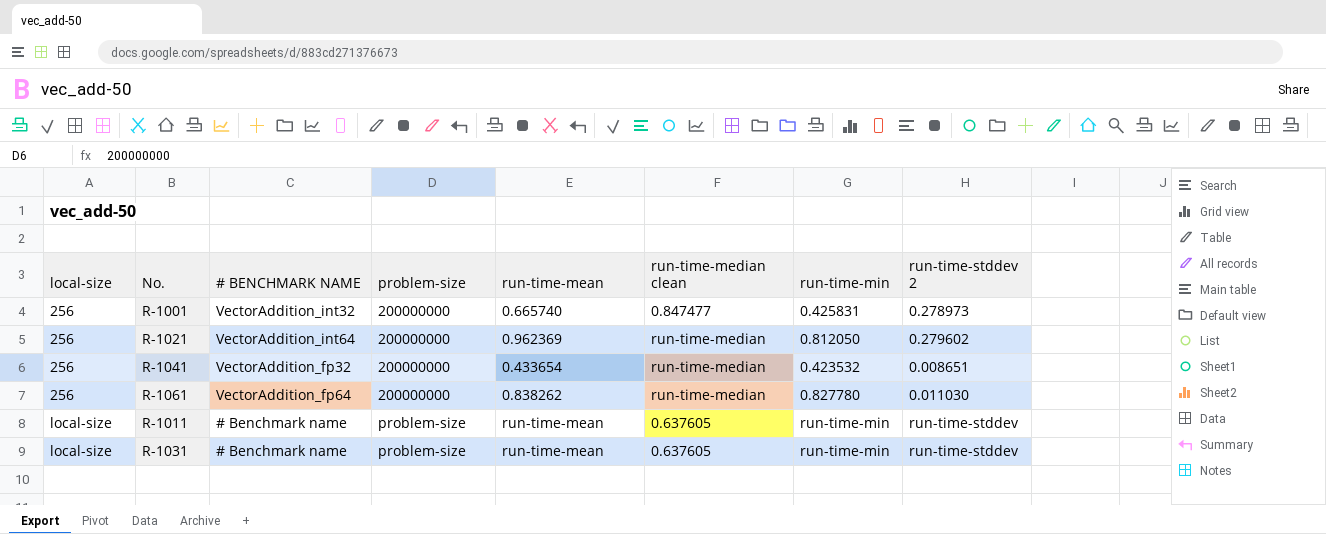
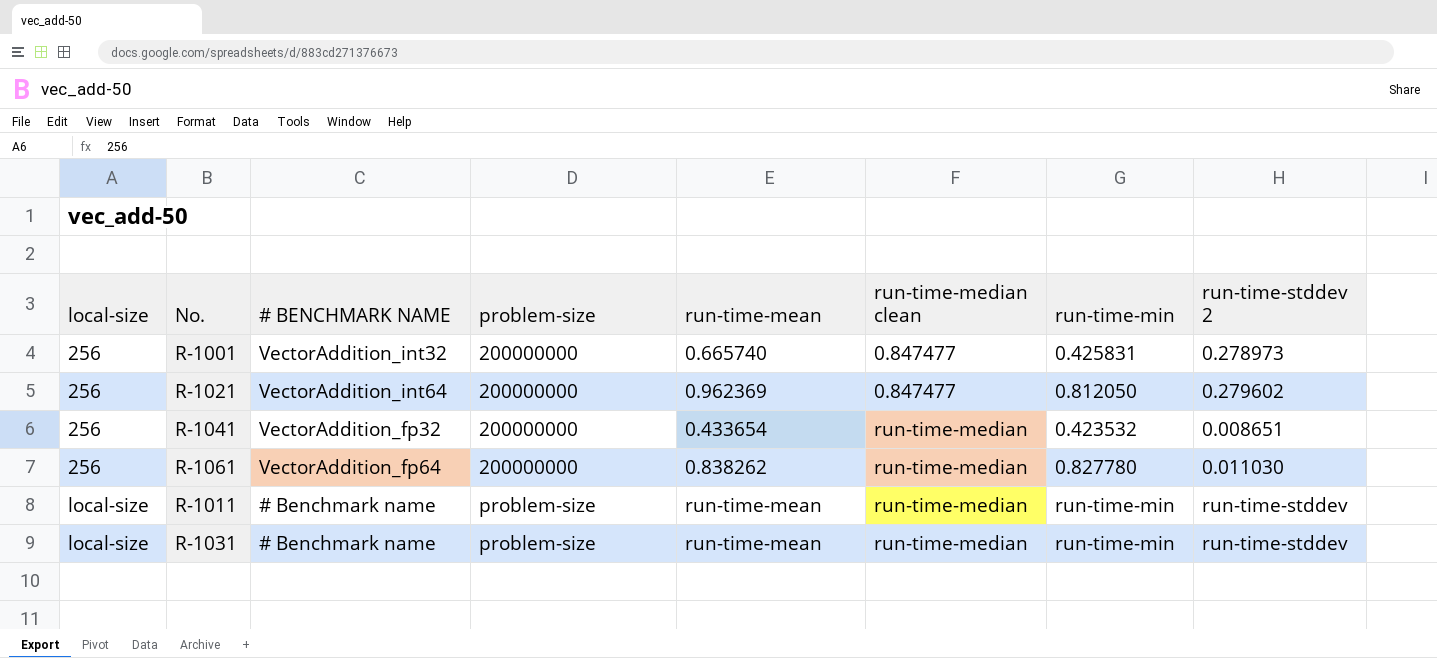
R-1021 | run-time-median clean: run-time-median -> 0.847477
R-1011 | run-time-median clean: 0.637605 -> run-time-median
R-1031 | run-time-median clean: 0.637605 -> run-time-median

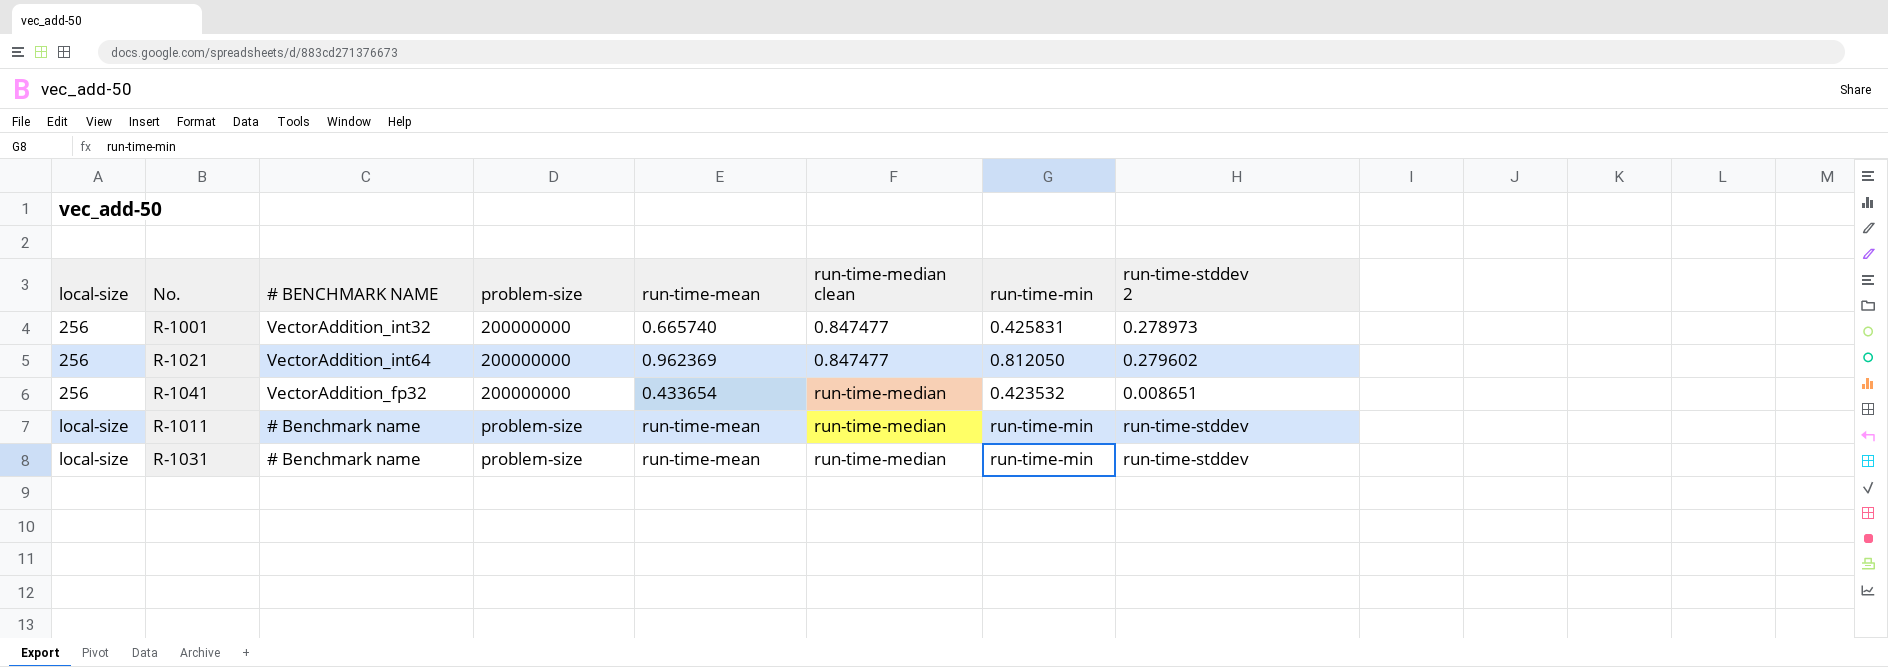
row R-1061: 256 | VectorAddition_fp64 | 200000000 | 0.838262 | run-time-median | 0.827780 | 0.011030 -> none

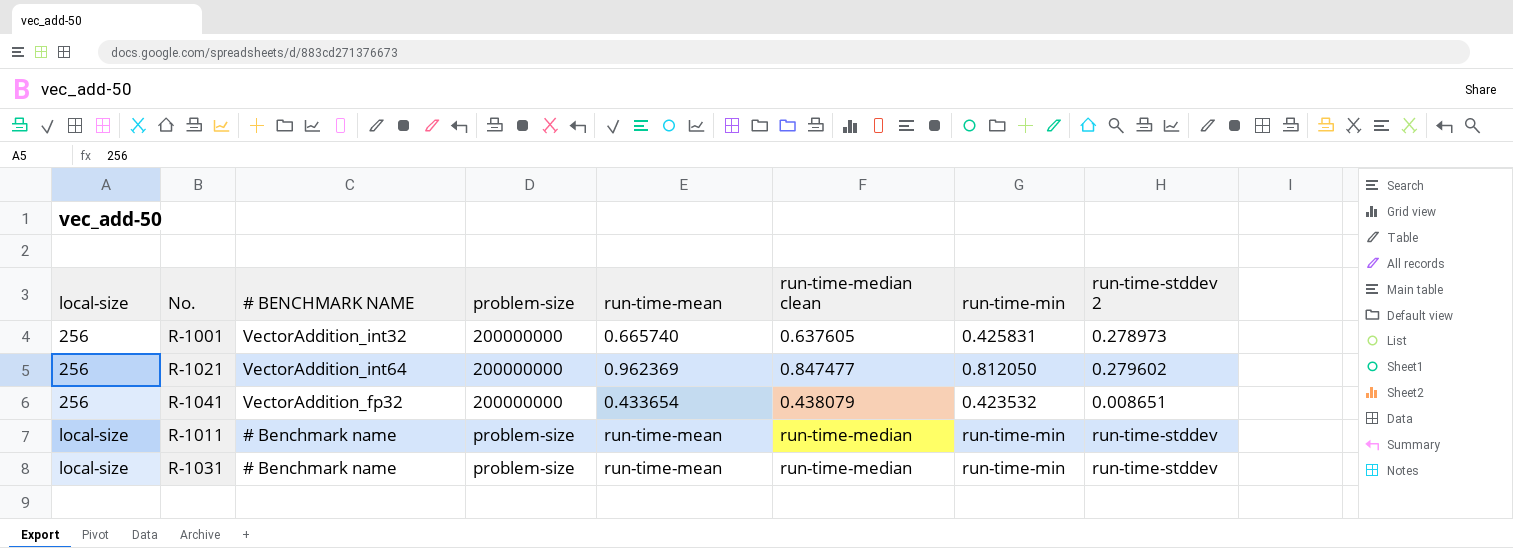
R-1001 | run-time-median clean: 0.847477 -> 0.637605
R-1041 | run-time-median clean: run-time-median -> 0.438079

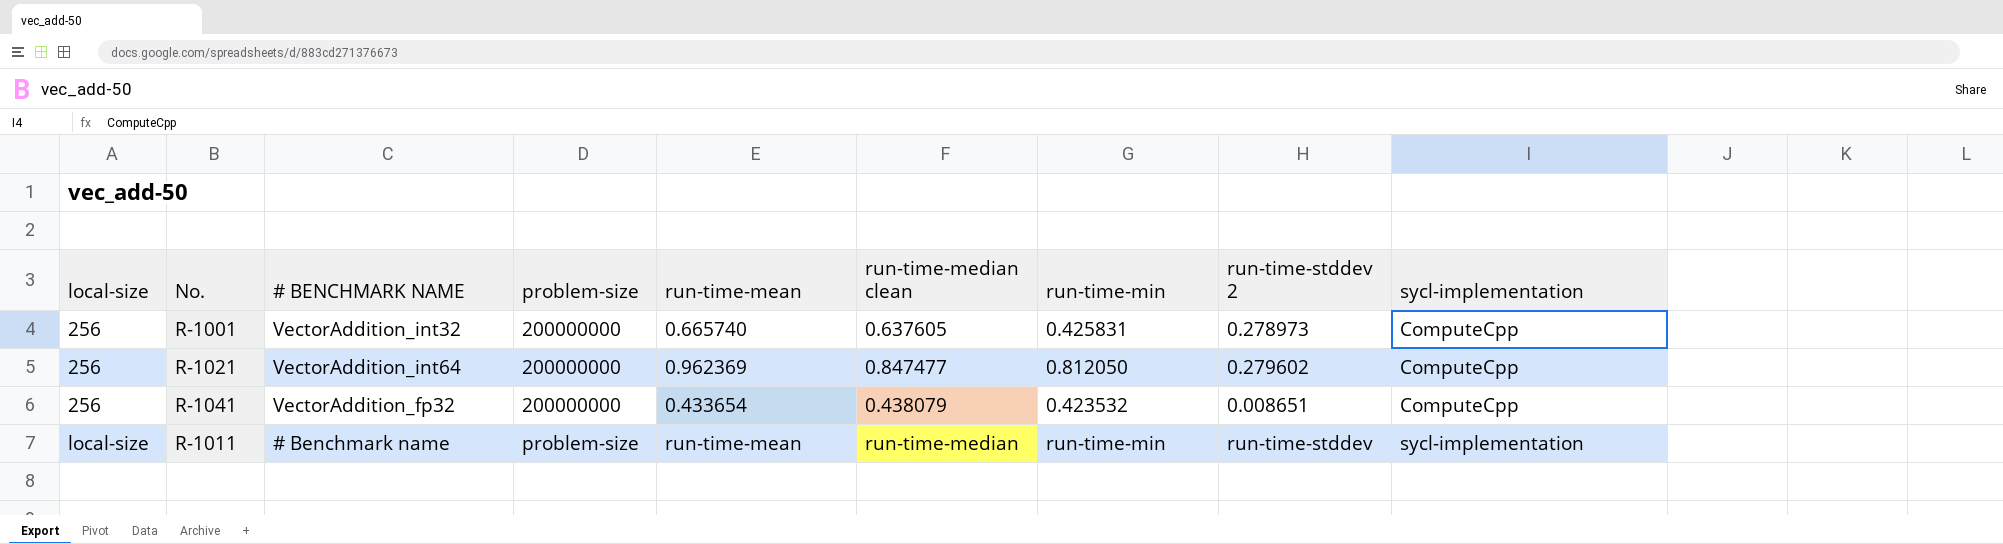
column sycl-implementation | position: none -> 9
row R-1031: local-size | # Benchmark name | problem-size | run-time-mean | run-time-median | run-time-min | run-time-stddev -> none

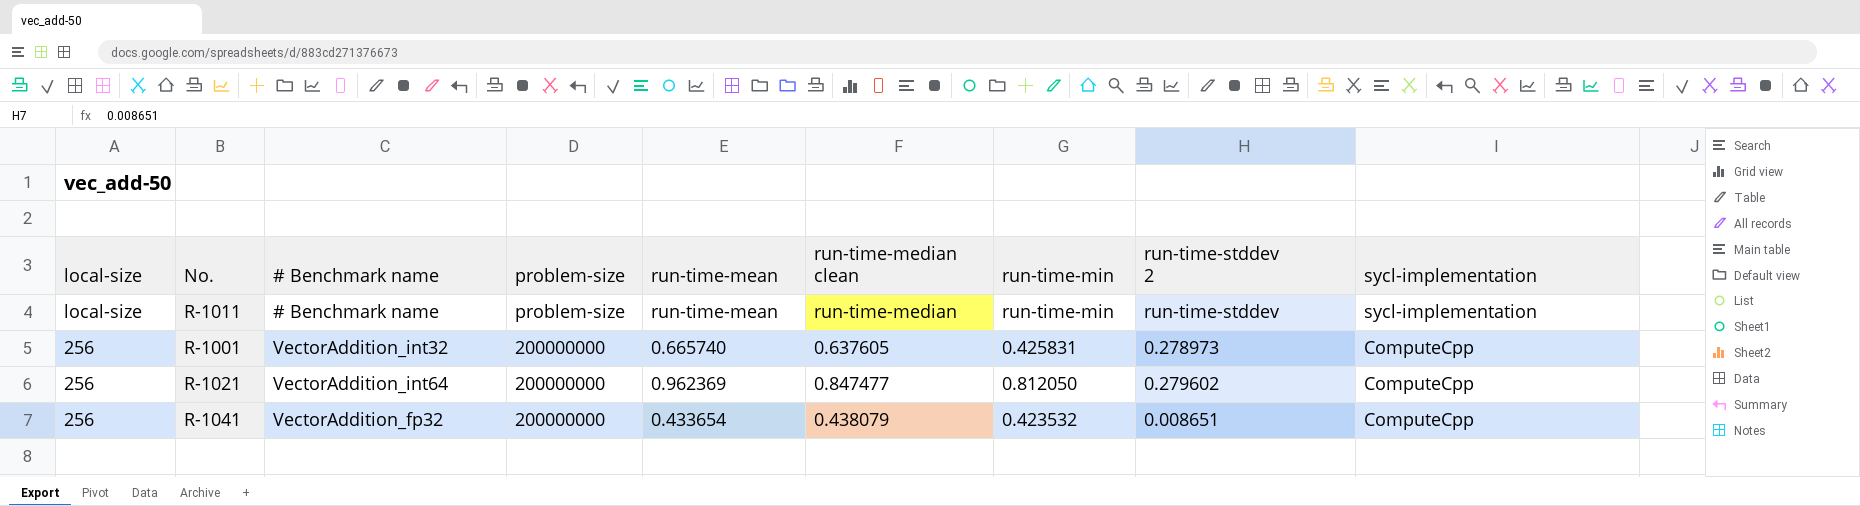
row order: local-size ascending -> local-size descending
column name: # BENCHMARK NAME -> # Benchmark name

